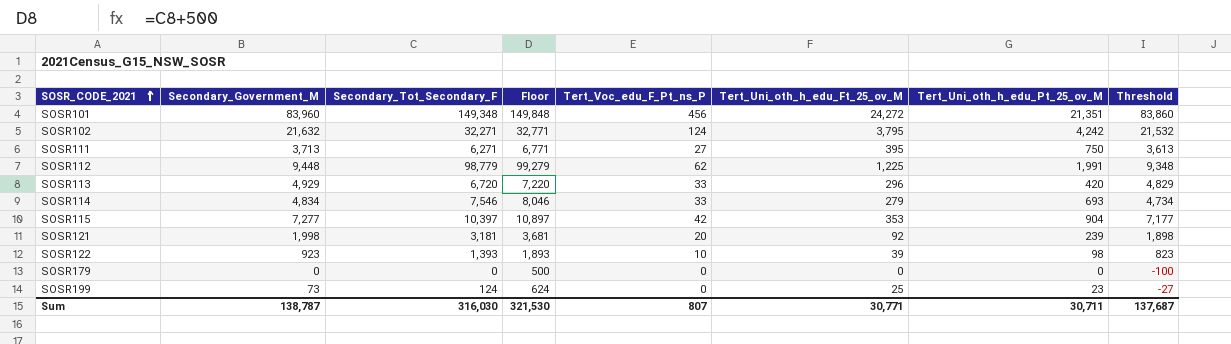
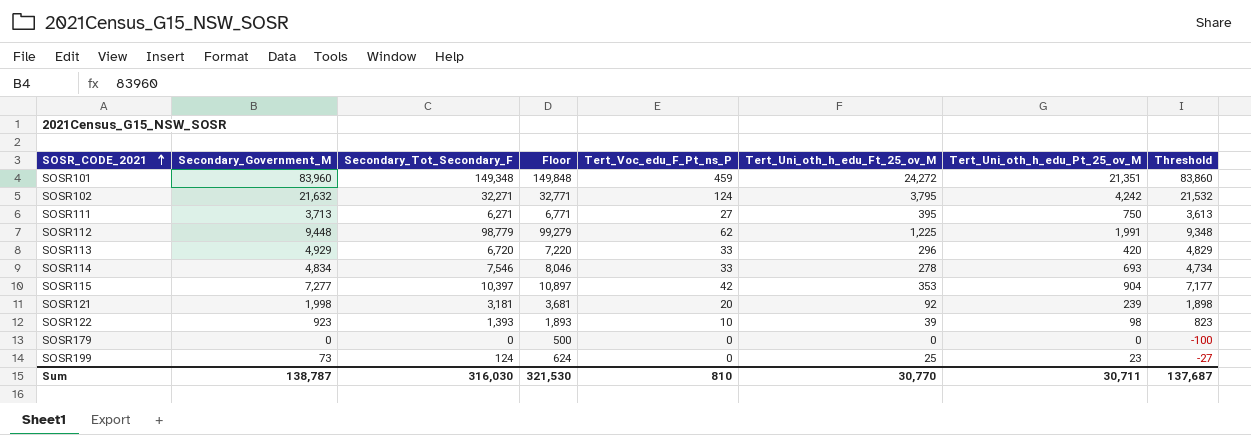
SOSR101 | Tert_Voc_edu_F_Pt_ns_P: 456 -> 459
SOSR114 | Tert_Uni_oth_h_edu_Ft_25_ov_M: 279 -> 278
Sum | Tert_Voc_edu_F_Pt_ns_P: 807 -> 810
Sum | Tert_Uni_oth_h_edu_Ft_25_ov_M: 30,771 -> 30,770

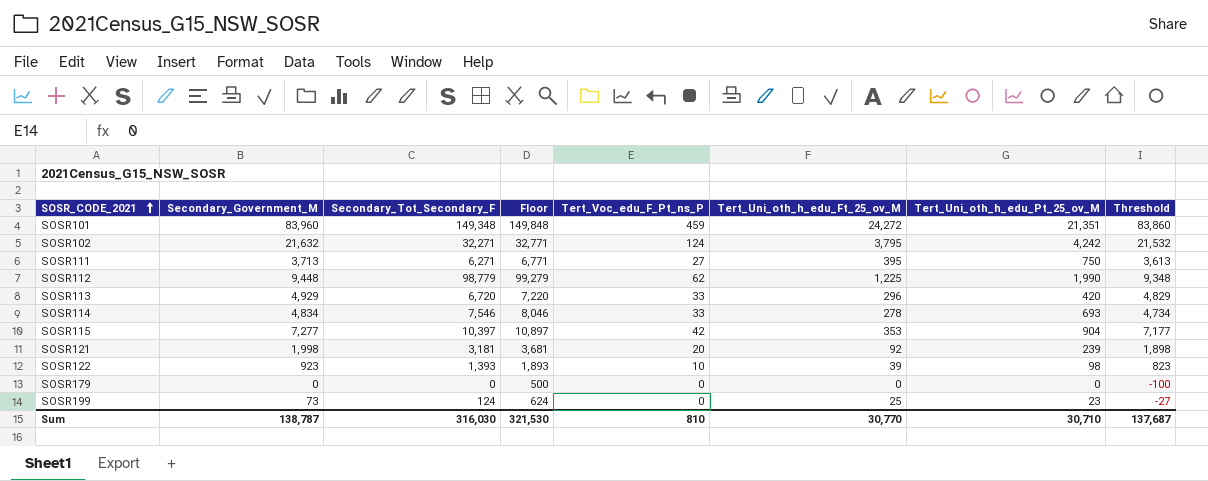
SOSR112 | Tert_Uni_oth_h_edu_Pt_25_ov_M: 1,991 -> 1,990
Sum | Tert_Uni_oth_h_edu_Pt_25_ov_M: 30,711 -> 30,710

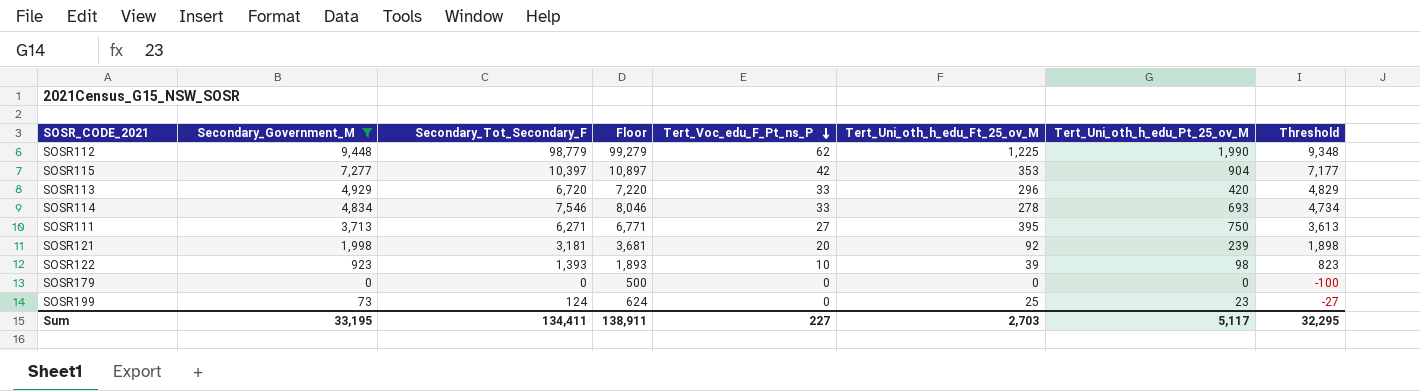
filter: none -> Secondary_Government_M <= 9,448
row order: SOSR_CODE_2021 ascending -> Tert_Voc_edu_F_Pt_ns_P descending
Sum | Secondary_Government_M: 138,787 -> 33,195
Sum | Secondary_Tot_Secondary_F: 316,030 -> 134,411
Sum | Floor: 321,530 -> 138,911
Sum | Tert_Voc_edu_F_Pt_ns_P: 810 -> 227
Sum | Tert_Uni_oth_h_edu_Ft_25_ov_M: 30,770 -> 2,703
Sum | Tert_Uni_oth_h_edu_Pt_25_ov_M: 30,710 -> 5,117
Sum | Threshold: 137,687 -> 32,295

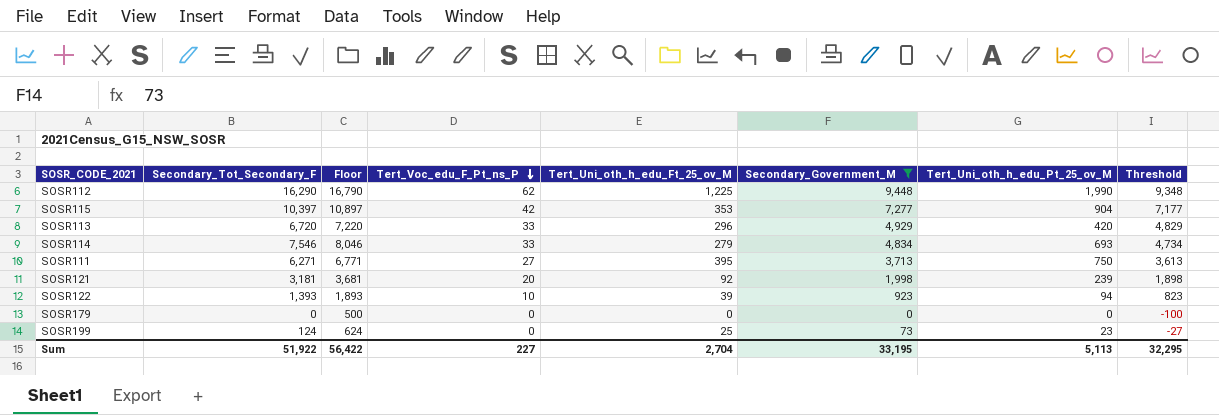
column Secondary_Government_M | position: 2 -> 6
SOSR112 | Secondary_Tot_Secondary_F: 98,779 -> 16,290
SOSR112 | Floor: 99,279 -> 16,790
SOSR114 | Tert_Uni_oth_h_edu_Ft_25_ov_M: 278 -> 279
SOSR122 | Tert_Uni_oth_h_edu_Pt_25_ov_M: 98 -> 94
Sum | Secondary_Tot_Secondary_F: 134,411 -> 51,922
Sum | Floor: 138,911 -> 56,422
Sum | Tert_Uni_oth_h_edu_Ft_25_ov_M: 2,703 -> 2,704
Sum | Tert_Uni_oth_h_edu_Pt_25_ov_M: 5,117 -> 5,113

